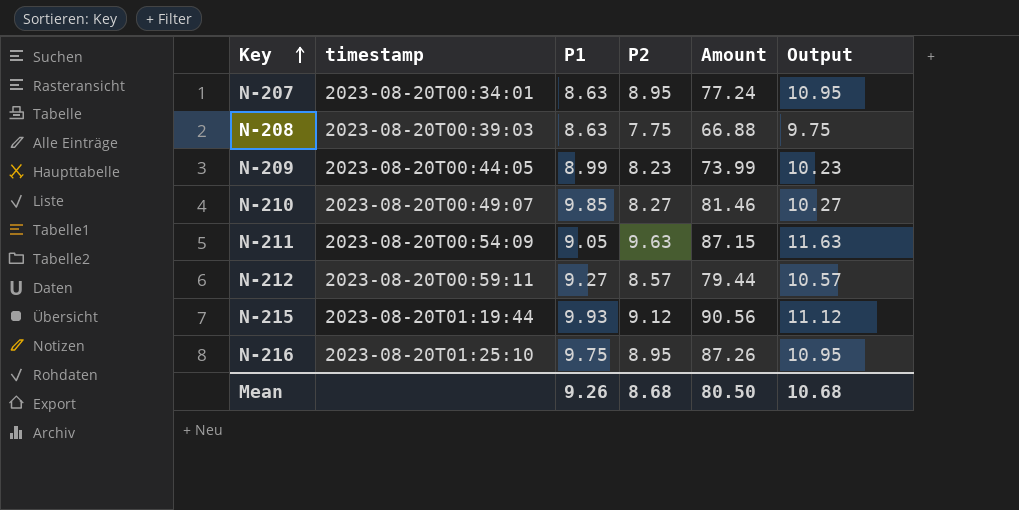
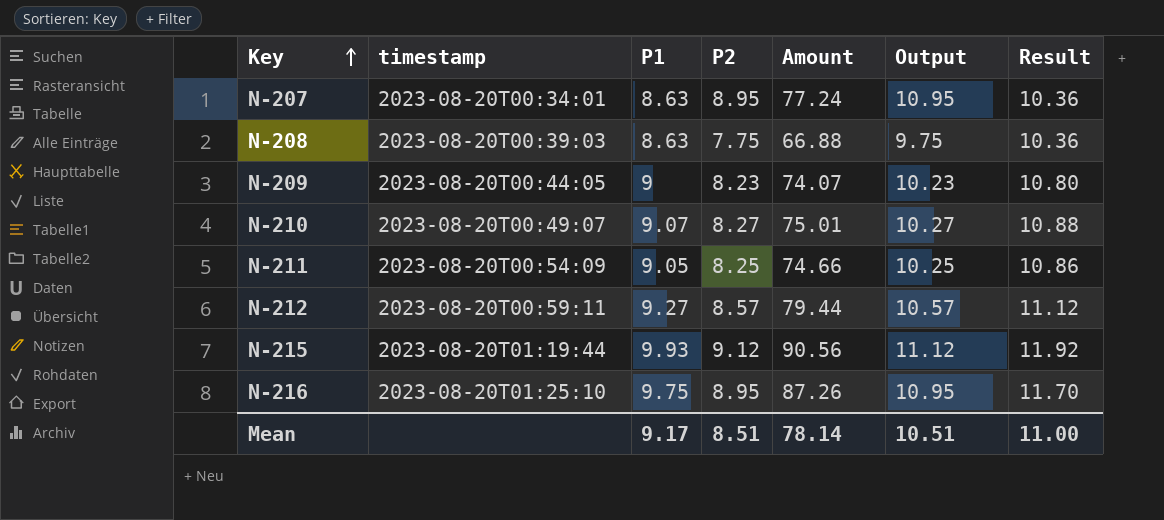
column Result | formula: none -> [P1] * 1.2
N-209 | P1: 8.99 -> 9
N-209 | Amount: 73.99 -> 74.07
N-210 | P1: 9.85 -> 9.07
N-210 | Amount: 81.46 -> 75.01
N-211 | P2: 9.63 -> 8.25
N-211 | Amount: 87.15 -> 74.66
N-211 | Output: 11.63 -> 10.25
Mean | P1: 9.26 -> 9.17
Mean | P2: 8.68 -> 8.51
Mean | Amount: 80.50 -> 78.14
Mean | Output: 10.68 -> 10.51

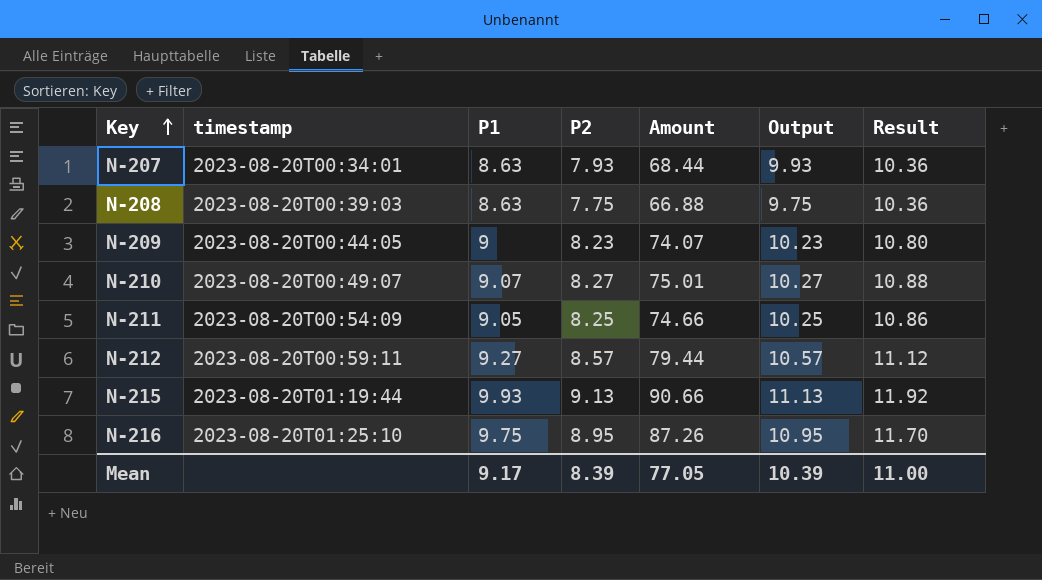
N-207 | P2: 8.95 -> 7.93
N-207 | Amount: 77.24 -> 68.44
N-207 | Output: 10.95 -> 9.93
N-215 | P2: 9.12 -> 9.13
N-215 | Amount: 90.56 -> 90.66
N-215 | Output: 11.12 -> 11.13
Mean | P2: 8.51 -> 8.39
Mean | Amount: 78.14 -> 77.05
Mean | Output: 10.51 -> 10.39

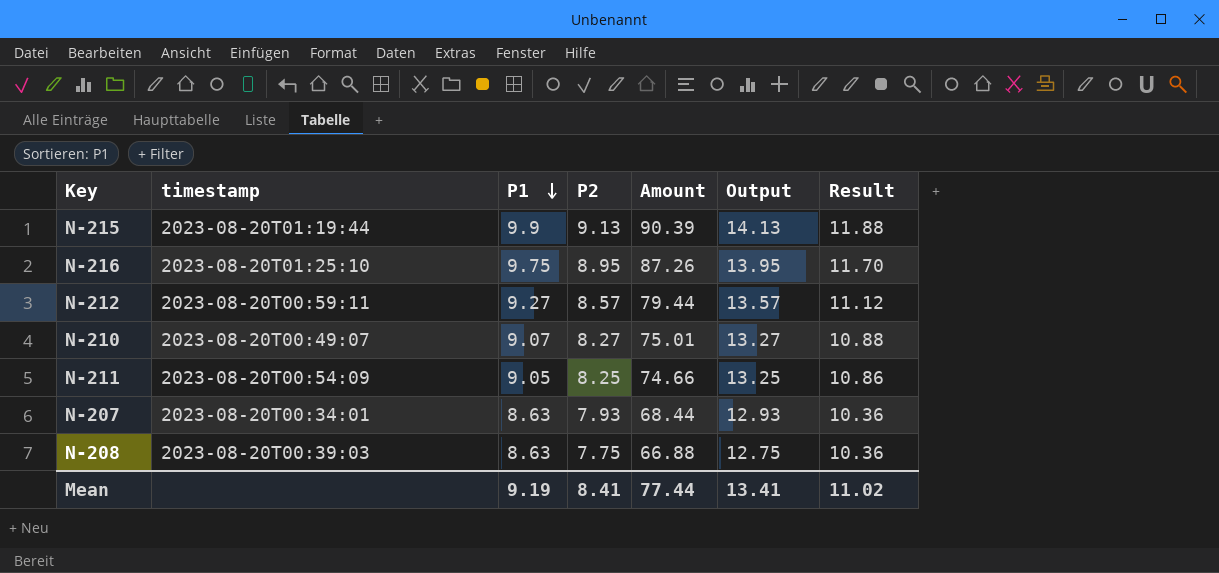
row order: Key ascending -> P1 descending
column Output | formula: [P2] + 2 -> [P2] + 5
row N-209: 2023-08-20T00:44:05 | 9 | 8.23 | 74.07 | 10.23 | 10.80 -> none
N-215 | P1: 9.93 -> 9.9
N-215 | Amount: 90.66 -> 90.39
N-215 | Result: 11.92 -> 11.88
Mean | P1: 9.17 -> 9.19
Mean | P2: 8.39 -> 8.41
Mean | Amount: 77.05 -> 77.44
Mean | Output: 10.39 -> 13.41
Mean | Result: 11.00 -> 11.02

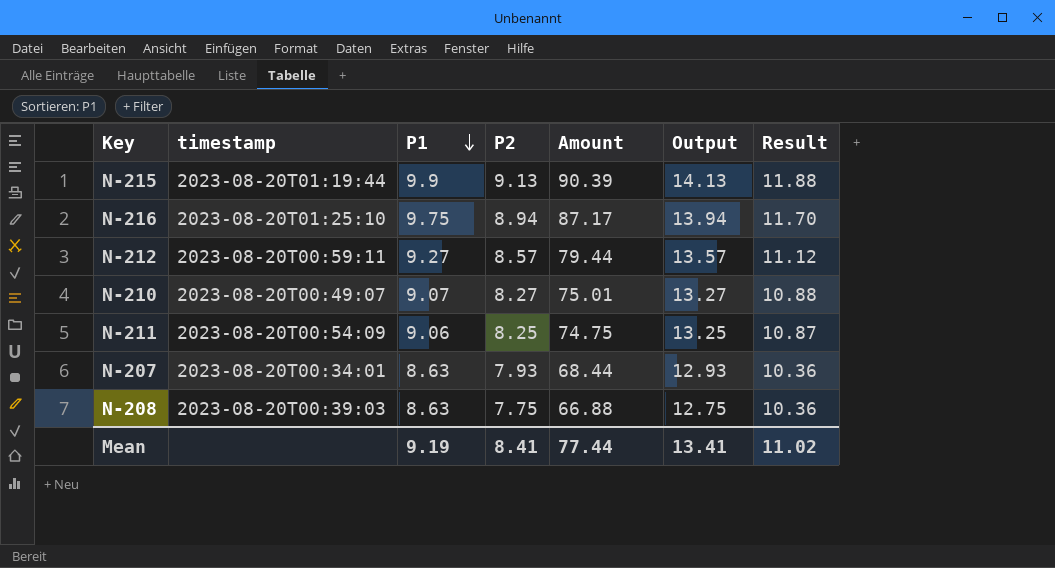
N-216 | P2: 8.95 -> 8.94
N-216 | Amount: 87.26 -> 87.17
N-216 | Output: 13.95 -> 13.94
N-211 | P1: 9.05 -> 9.06
N-211 | Amount: 74.66 -> 74.75
N-211 | Result: 10.86 -> 10.87

